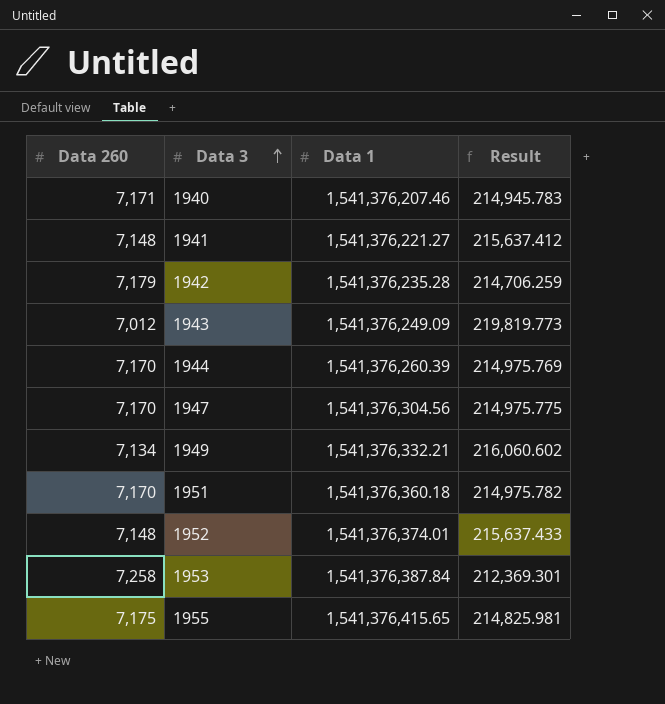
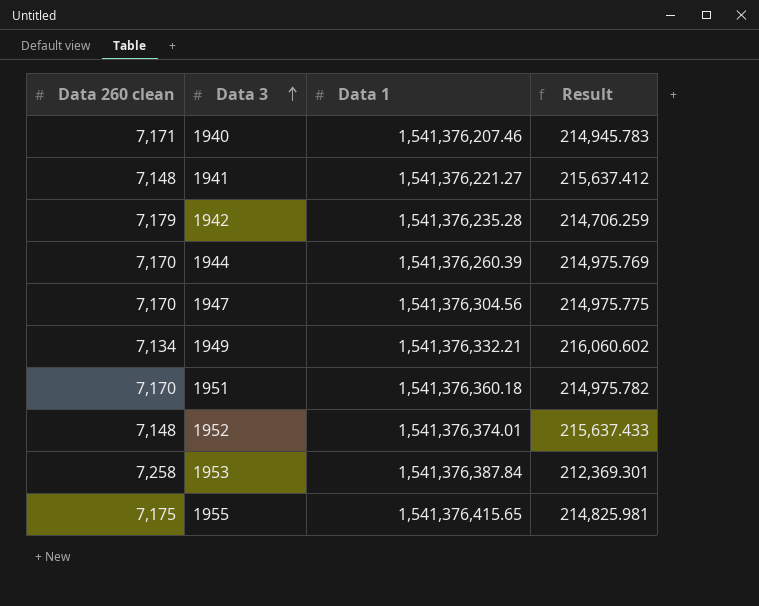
column name: Data 260 -> Data 260 clean
row 1943: 7,012 | 1,541,376,249.09 | 219,819.773 -> none

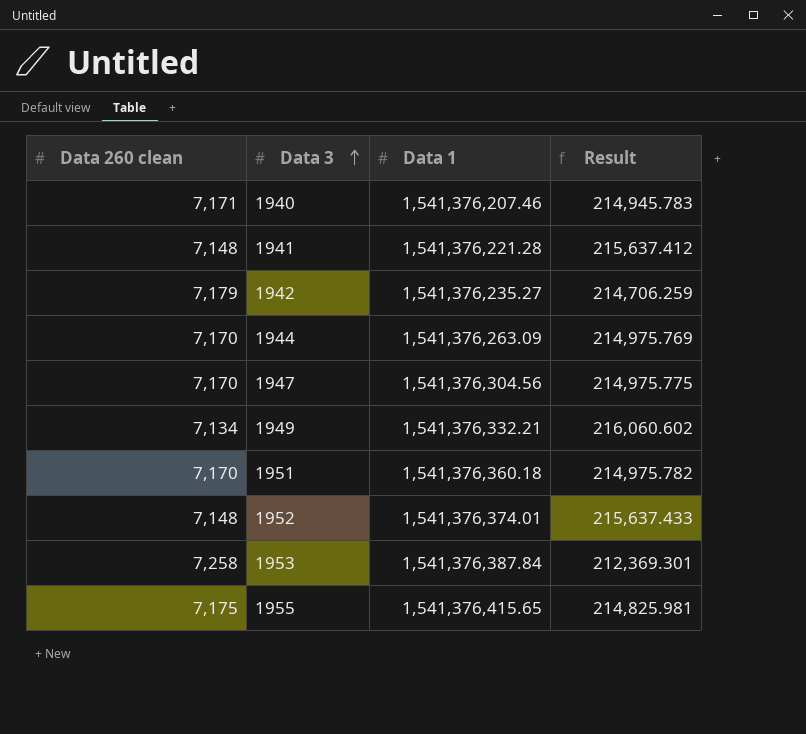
1941 | Data 1: 1,541,376,221.27 -> 1,541,376,221.28
1942 | Data 1: 1,541,376,235.28 -> 1,541,376,235.27
1944 | Data 1: 1,541,376,260.39 -> 1,541,376,263.09

